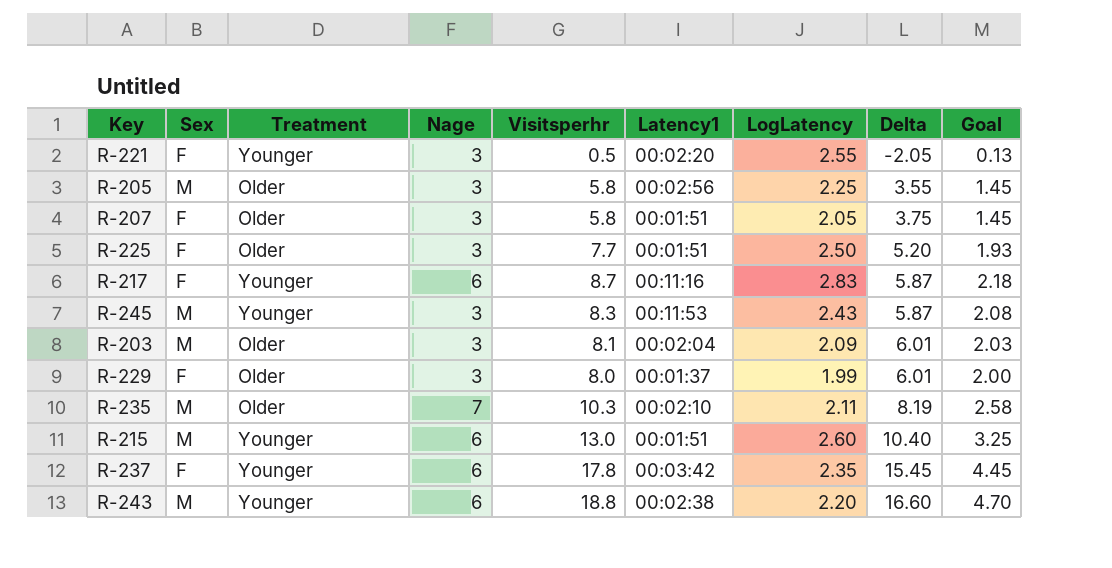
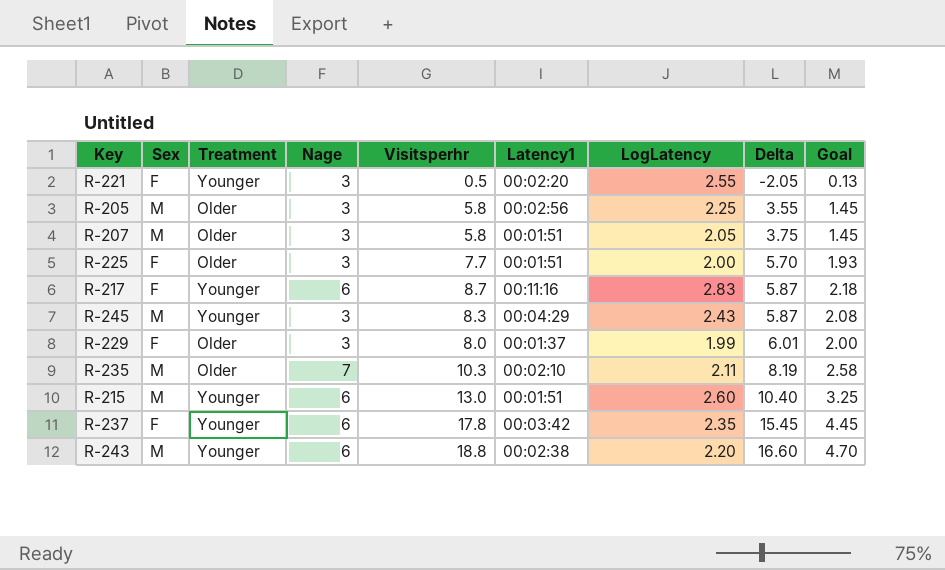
row R-203: M | Older | 3 | 8.1 | 00:02:04 | 2.09 | 6.01 | 2.03 -> none
R-207 | Sex: F -> M
R-225 | LogLatency: 2.50 -> 2.00
R-225 | Delta: 5.20 -> 5.70
R-245 | Latency1: 00:11:53 -> 00:04:29

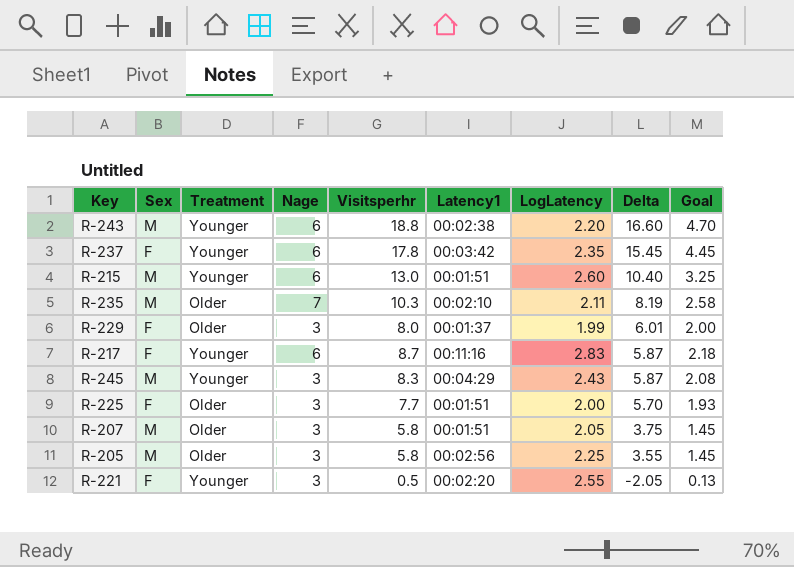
row order: Delta ascending -> Delta descending

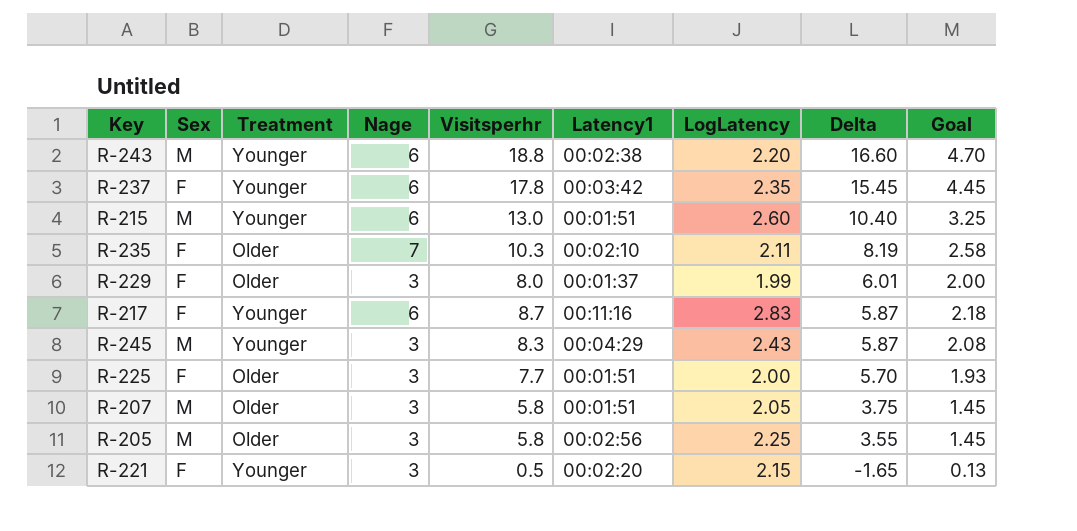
R-235 | Sex: M -> F
R-221 | LogLatency: 2.55 -> 2.15
R-221 | Delta: -2.05 -> -1.65

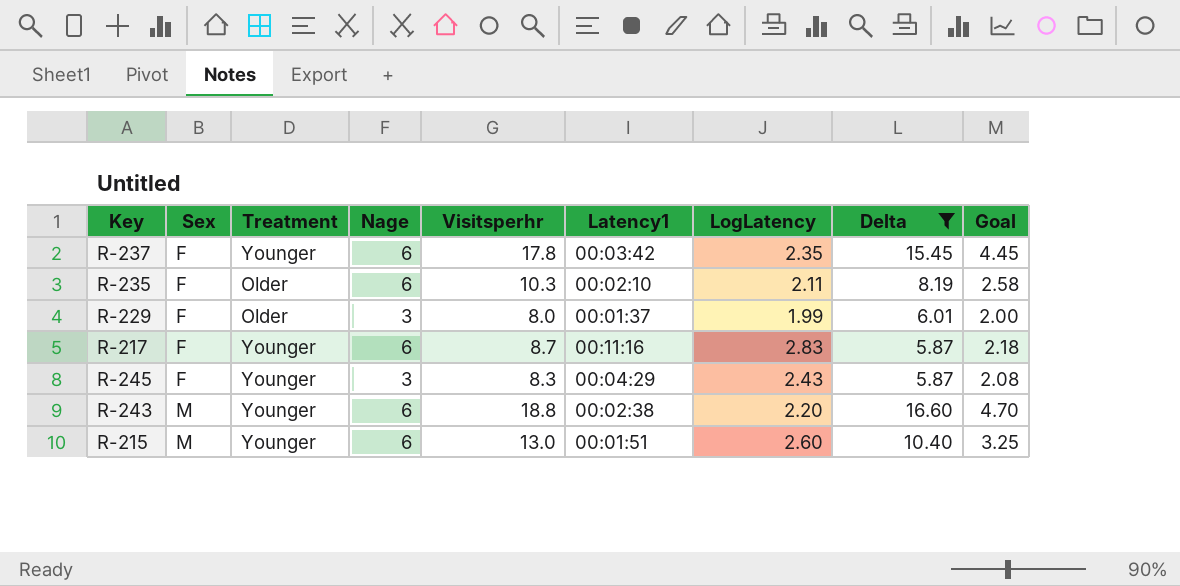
filter: none -> Delta >= 5.87
row order: Delta descending -> Sex ascending
R-235 | Nage: 7 -> 6
R-245 | Sex: M -> F

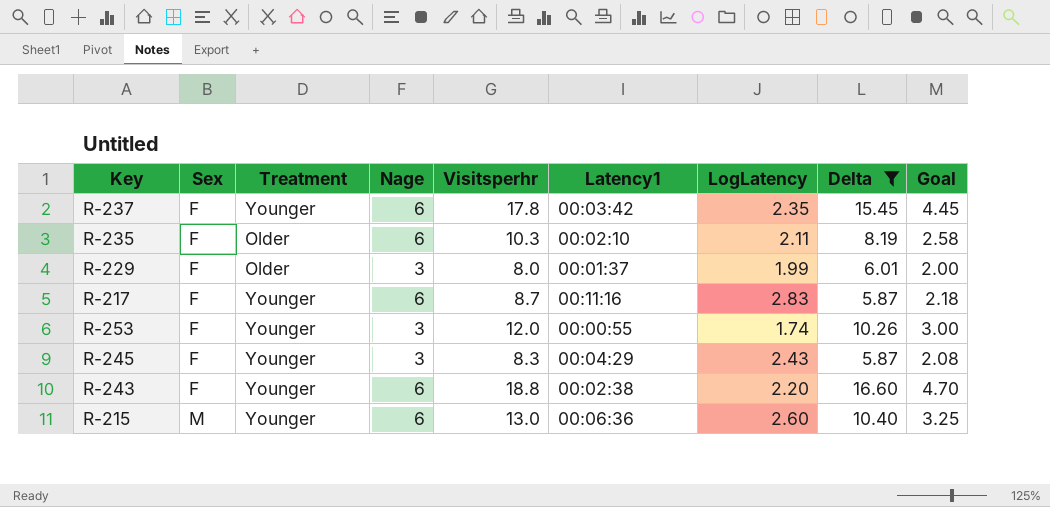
row R-253: none -> F | Younger | 3 | 12.0 | 00:00:55 | 1.74 | 10.26 | 3.00
R-243 | Sex: M -> F
R-215 | Latency1: 00:01:51 -> 00:06:36

